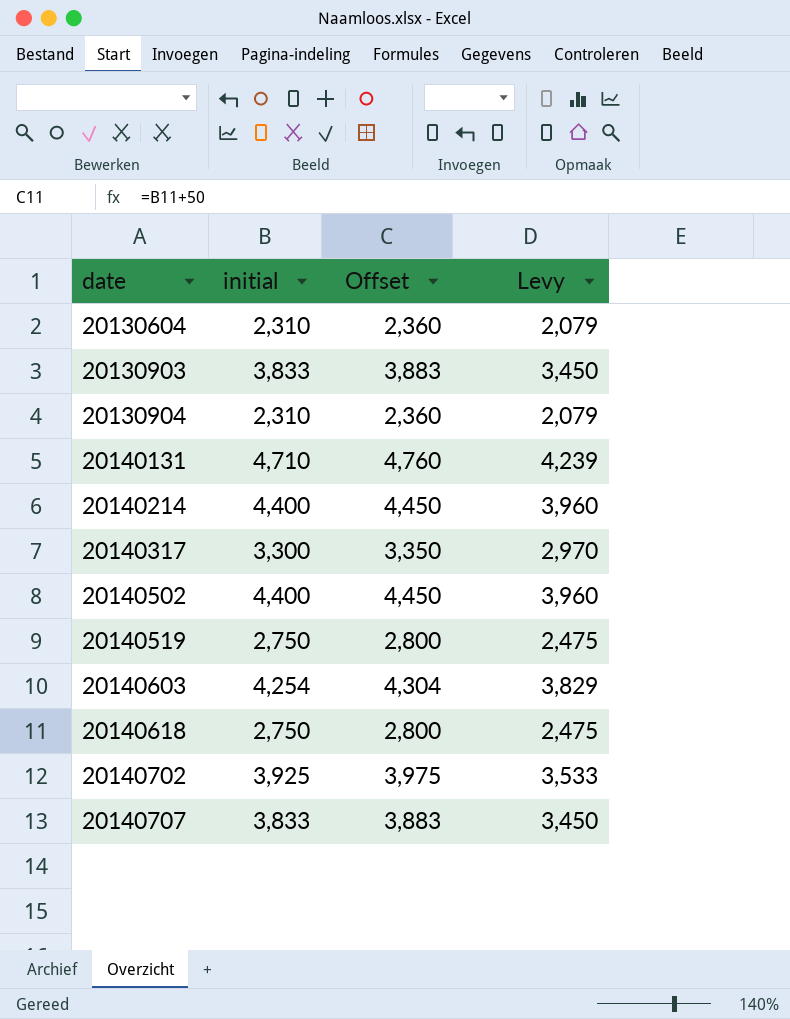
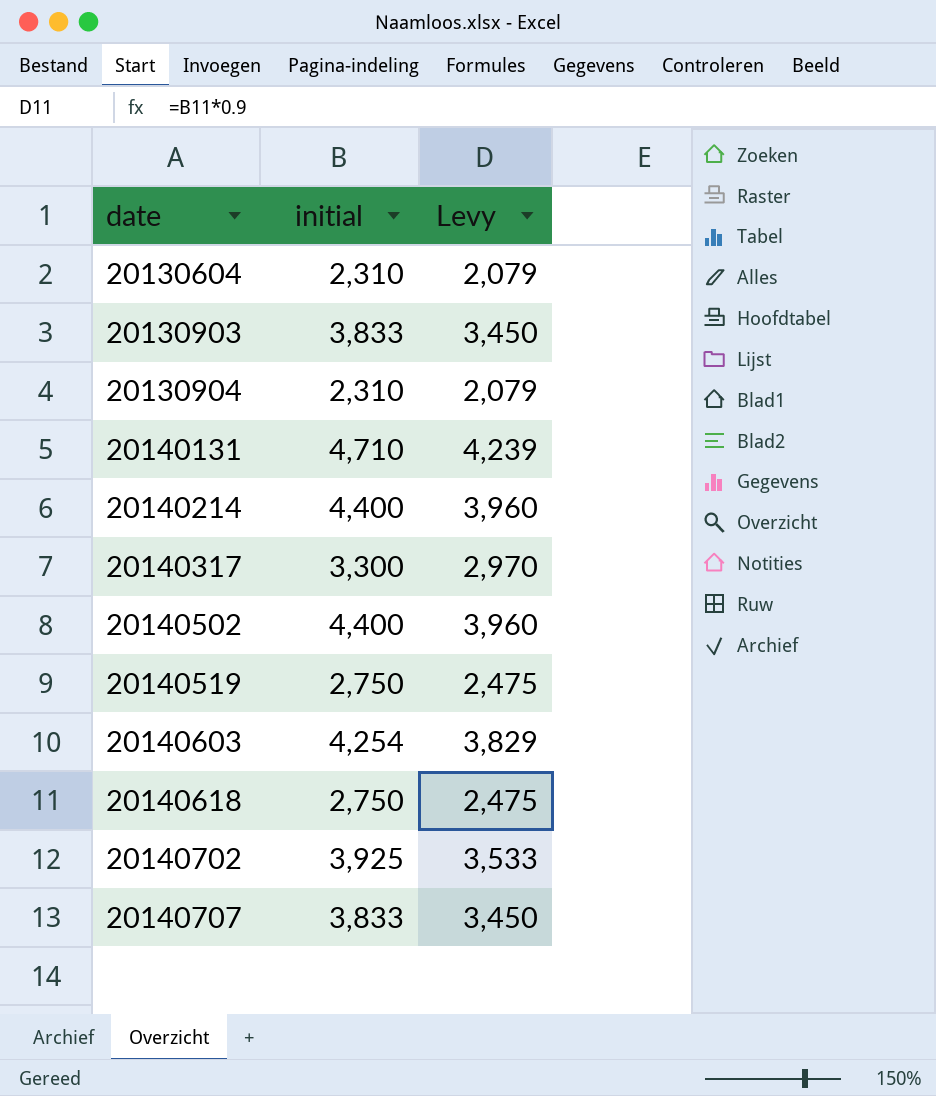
column Offset | formula: [initial] + 50 -> none

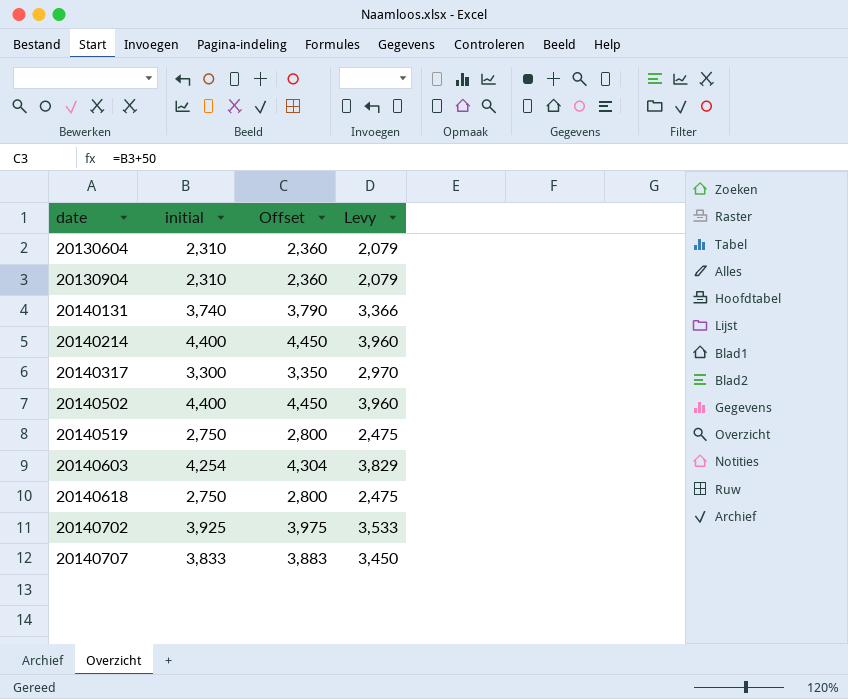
column Offset | formula: none -> [initial] + 50
row 20130903: 3,833 | 3,450 -> none
20140131 | initial: 4,710 -> 3,740
20140131 | Levy: 4,239 -> 3,366

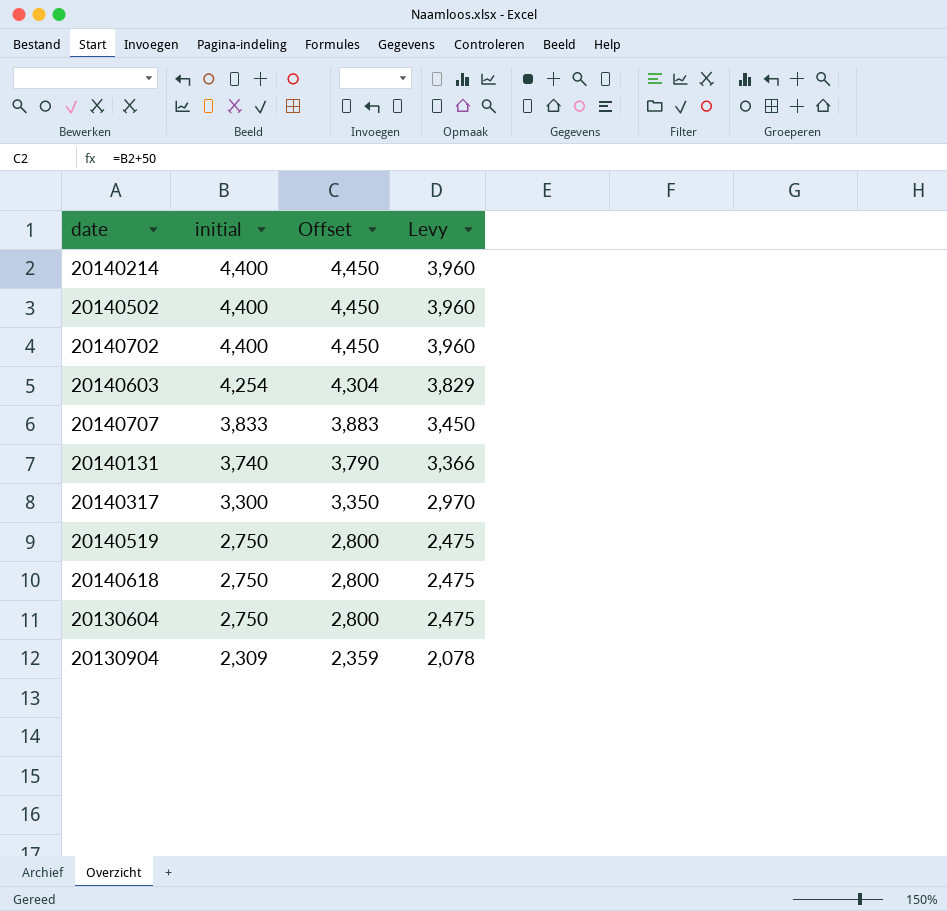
row order: date ascending -> initial descending
20140702 | initial: 3,925 -> 4,400
20140702 | Offset: 3,975 -> 4,450
20140702 | Levy: 3,533 -> 3,960
20130604 | initial: 2,310 -> 2,750
20130604 | Offset: 2,360 -> 2,800
20130604 | Levy: 2,079 -> 2,475
20130904 | initial: 2,310 -> 2,309
20130904 | Offset: 2,360 -> 2,359
20130904 | Levy: 2,079 -> 2,078

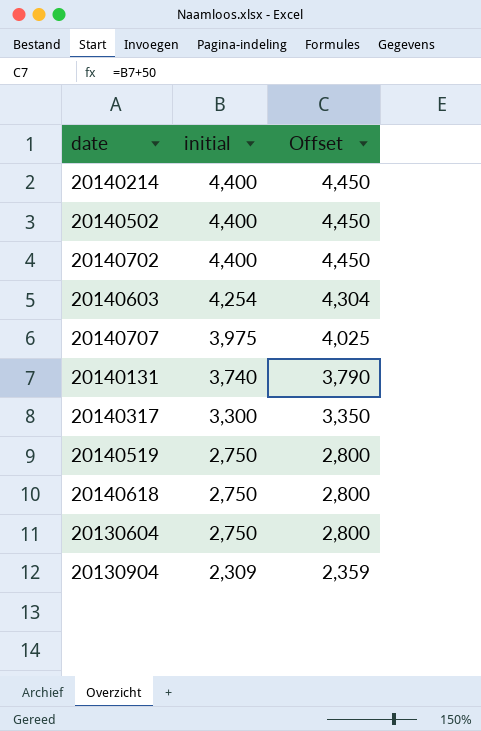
column Levy | formula: [initial] * 0.9 -> none
20140707 | initial: 3,833 -> 3,975
20140707 | Offset: 3,883 -> 4,025

